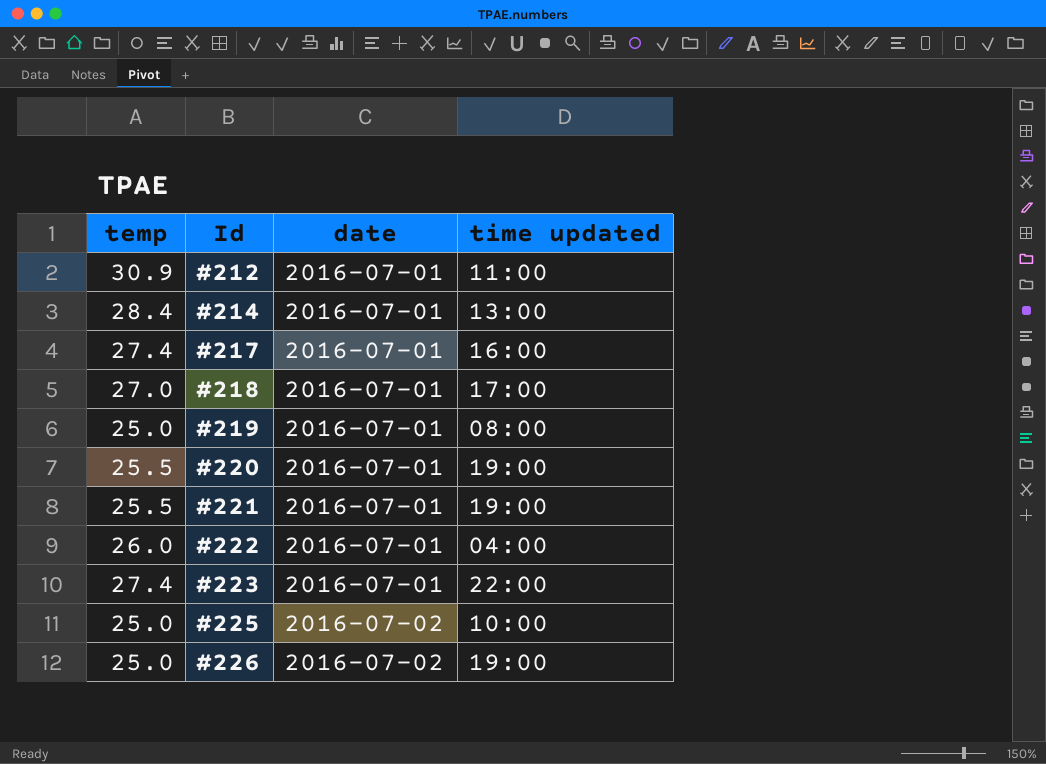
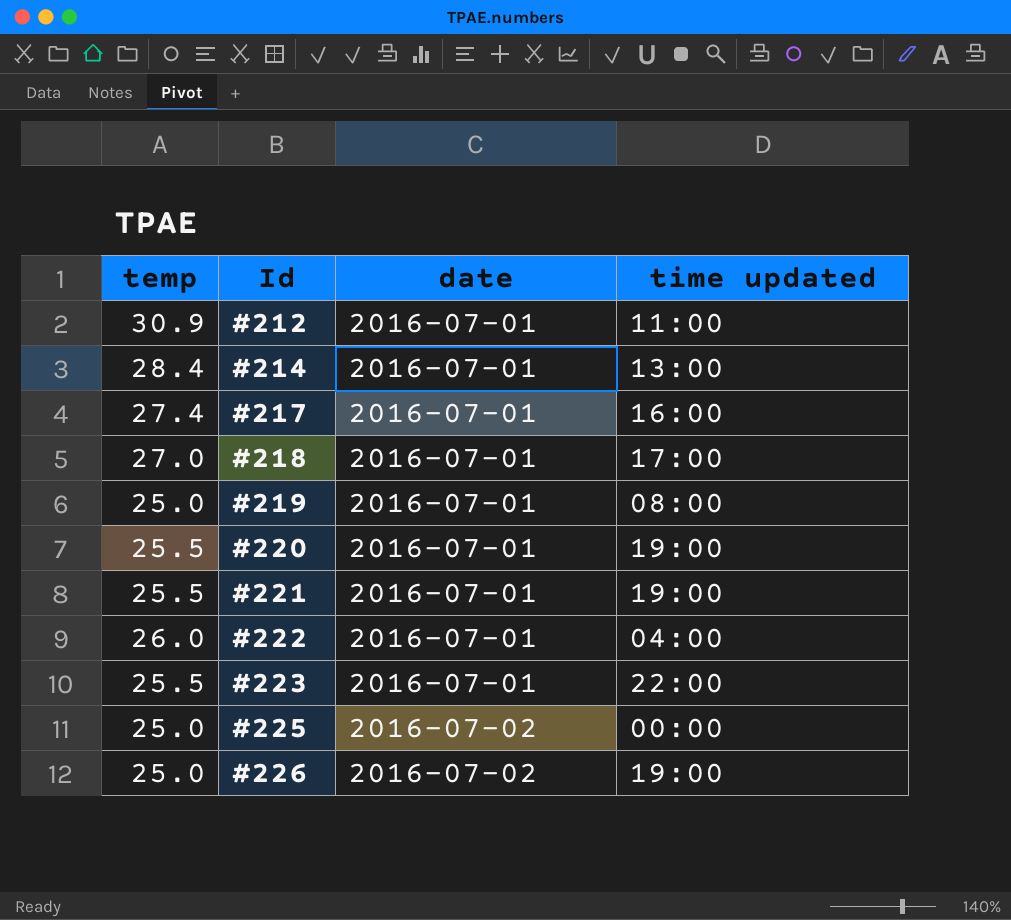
#223 | temp: 27.4 -> 25.5
#225 | time updated: 10:00 -> 00:00

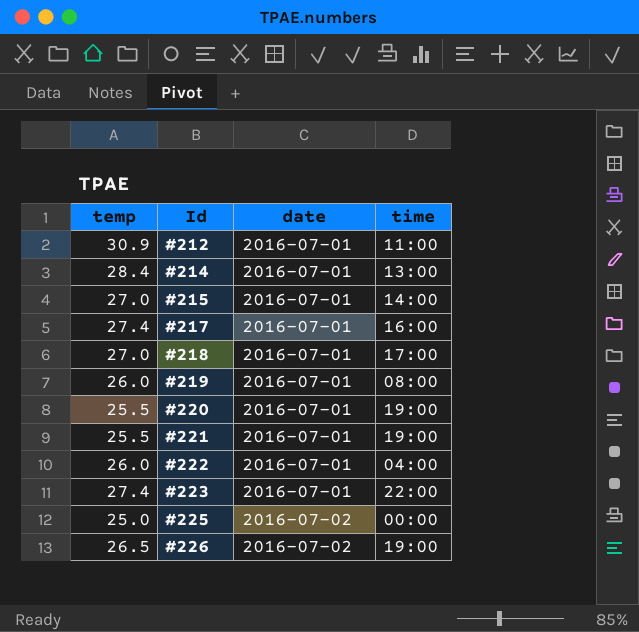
column name: time updated -> time
row #215: none -> 27.0 | 2016-07-01 | 14:00
#219 | temp: 25.0 -> 26.0
#223 | temp: 25.5 -> 27.4
#226 | temp: 25.0 -> 26.5

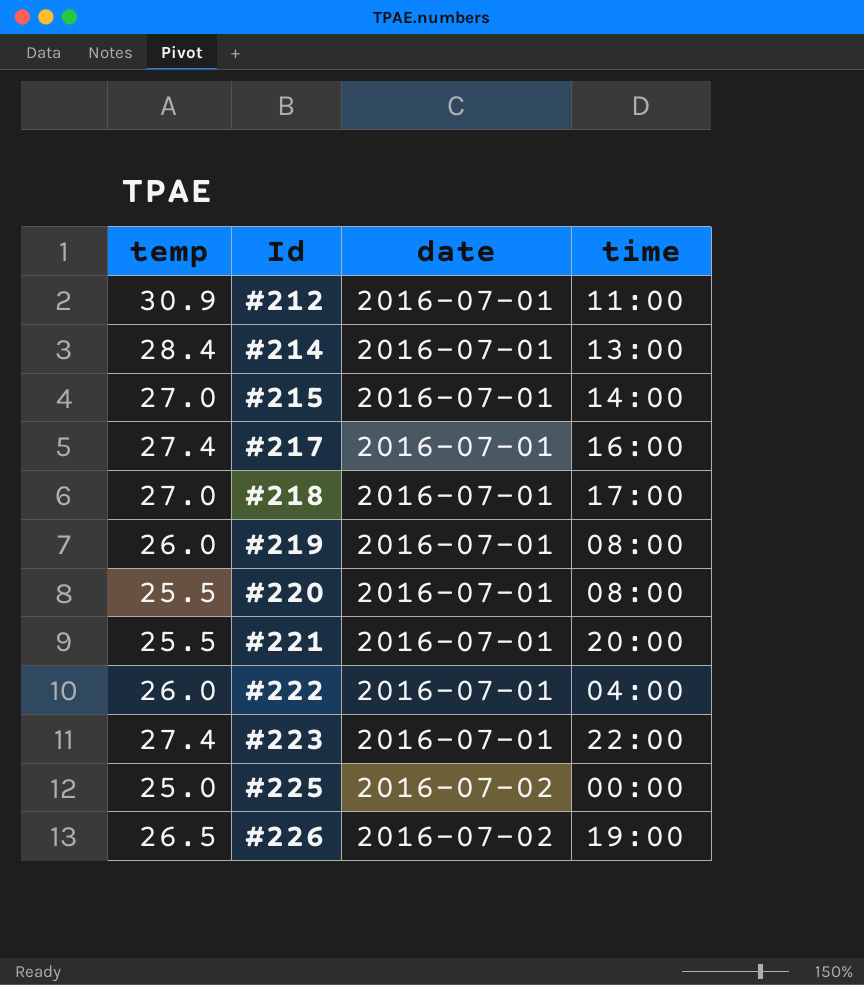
#220 | time: 19:00 -> 08:00
#221 | time: 19:00 -> 20:00

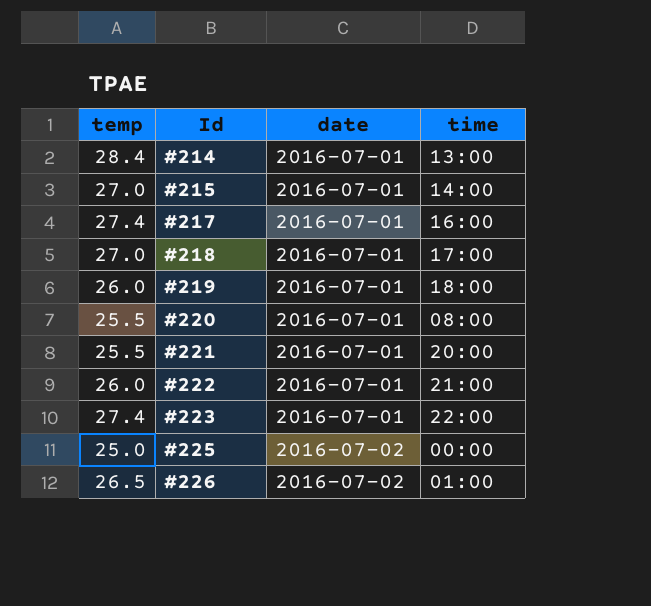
row #212: 30.9 | 2016-07-01 | 11:00 -> none
#219 | time: 08:00 -> 18:00
#222 | time: 04:00 -> 21:00
#226 | time: 19:00 -> 01:00

